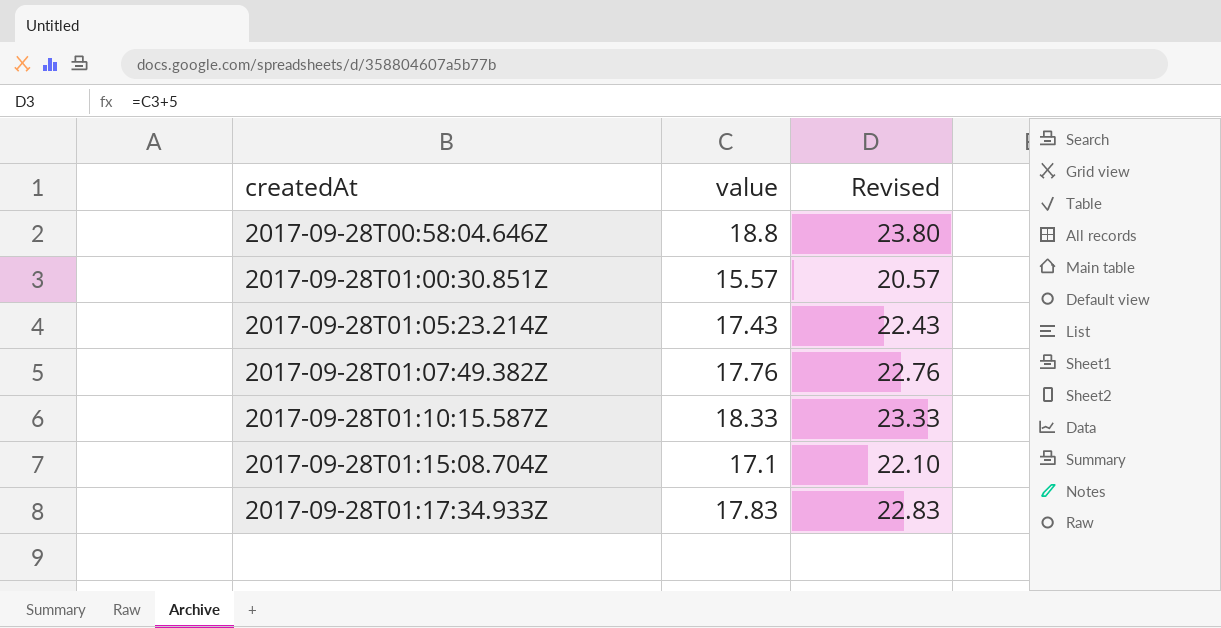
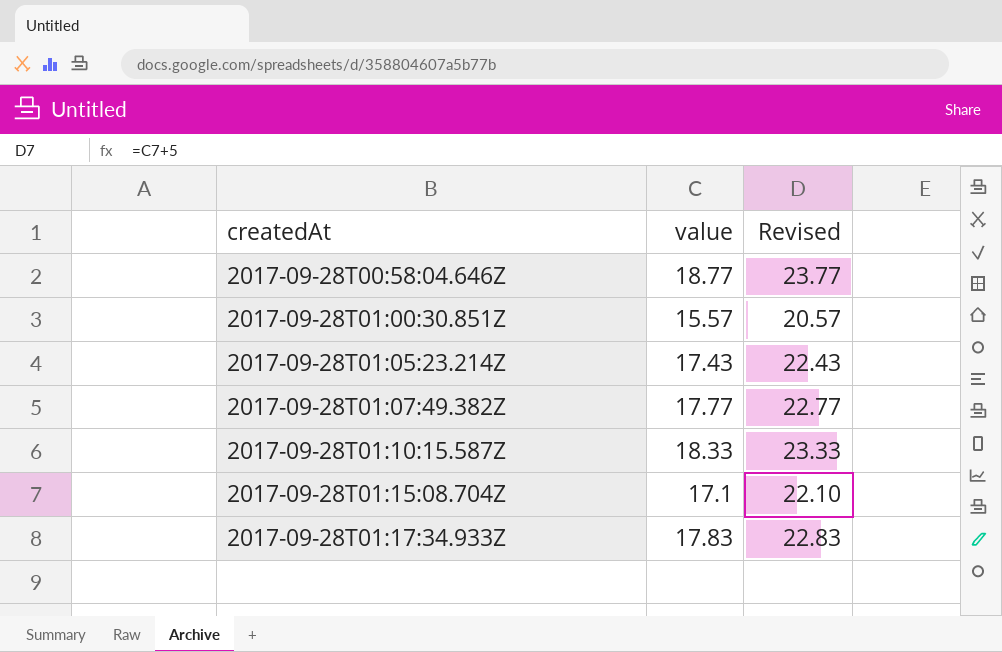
2017-09-28T00:58:04.646Z | value: 18.8 -> 18.77
2017-09-28T00:58:04.646Z | Revised: 23.80 -> 23.77
2017-09-28T01:07:49.382Z | value: 17.76 -> 17.77
2017-09-28T01:07:49.382Z | Revised: 22.76 -> 22.77

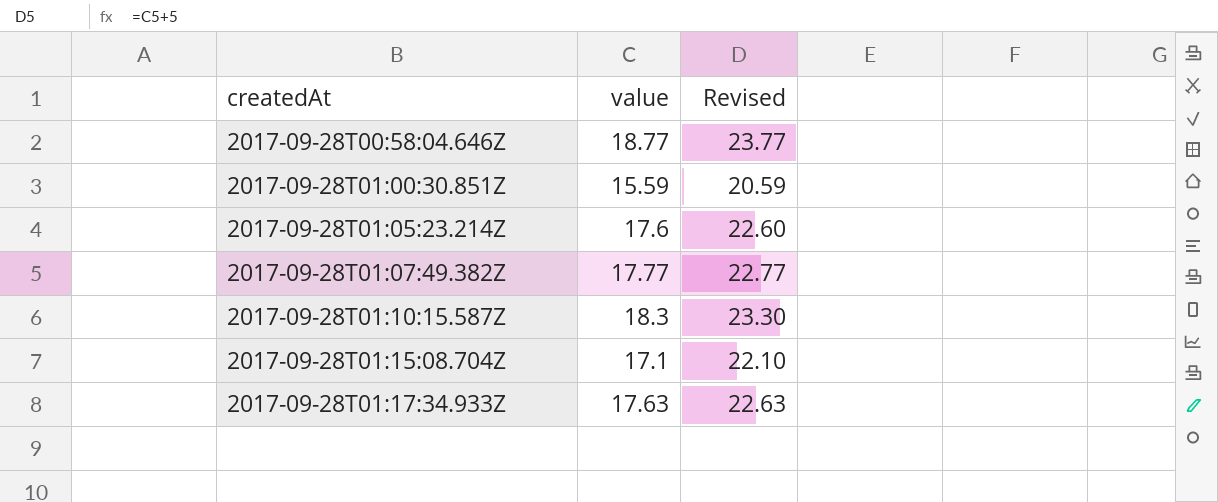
2017-09-28T01:00:30.851Z | value: 15.57 -> 15.59
2017-09-28T01:00:30.851Z | Revised: 20.57 -> 20.59
2017-09-28T01:05:23.214Z | value: 17.43 -> 17.6
2017-09-28T01:05:23.214Z | Revised: 22.43 -> 22.60
2017-09-28T01:10:15.587Z | value: 18.33 -> 18.3
2017-09-28T01:10:15.587Z | Revised: 23.33 -> 23.30
2017-09-28T01:17:34.933Z | value: 17.83 -> 17.63
2017-09-28T01:17:34.933Z | Revised: 22.83 -> 22.63

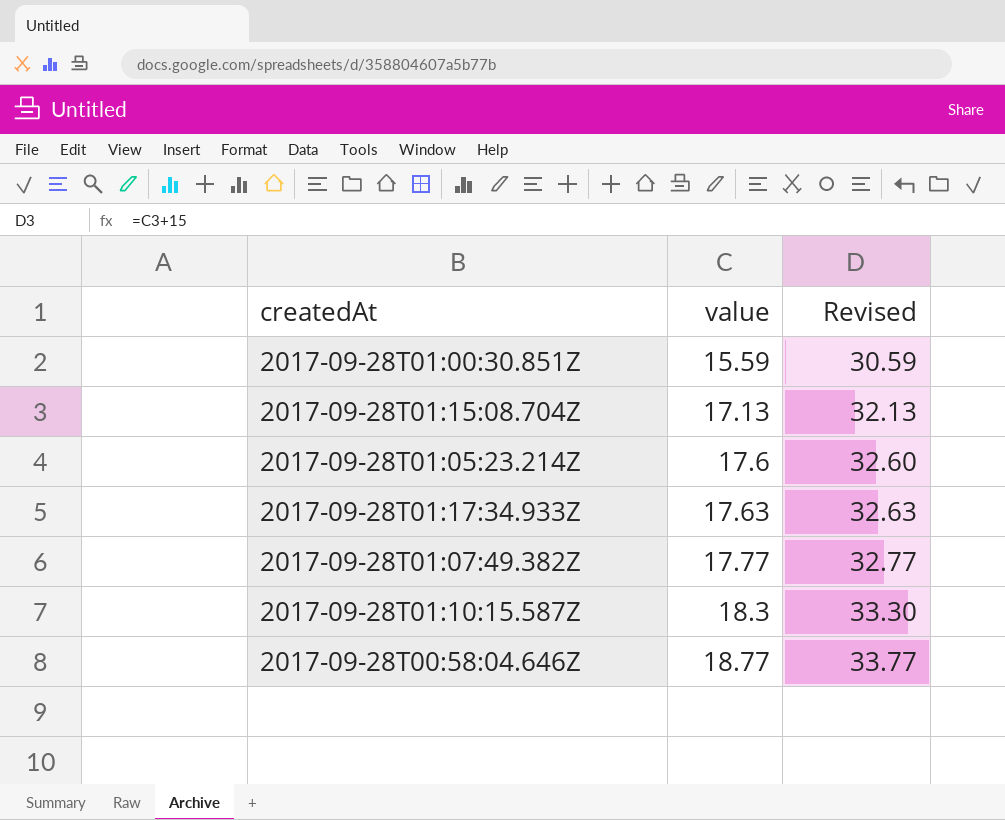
row order: createdAt ascending -> value ascending
column Revised | formula: [value] + 5 -> [value] + 15
2017-09-28T01:15:08.704Z | value: 17.1 -> 17.13

